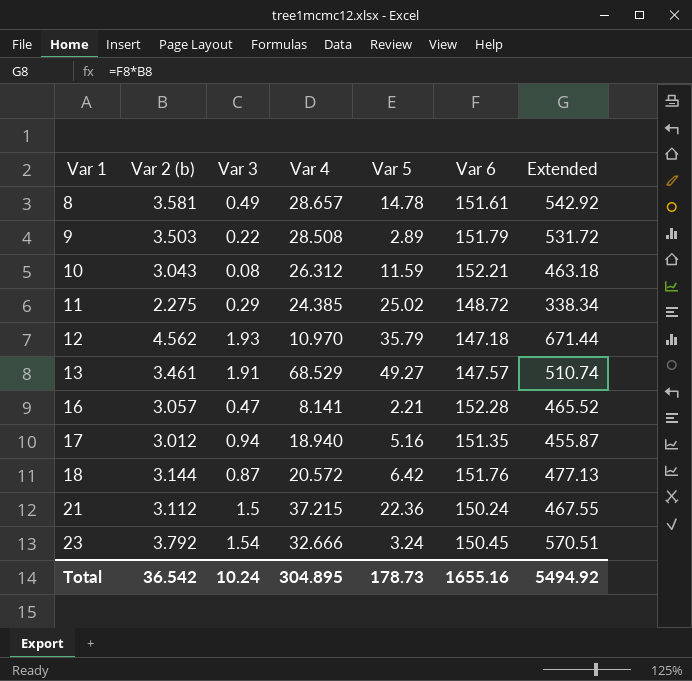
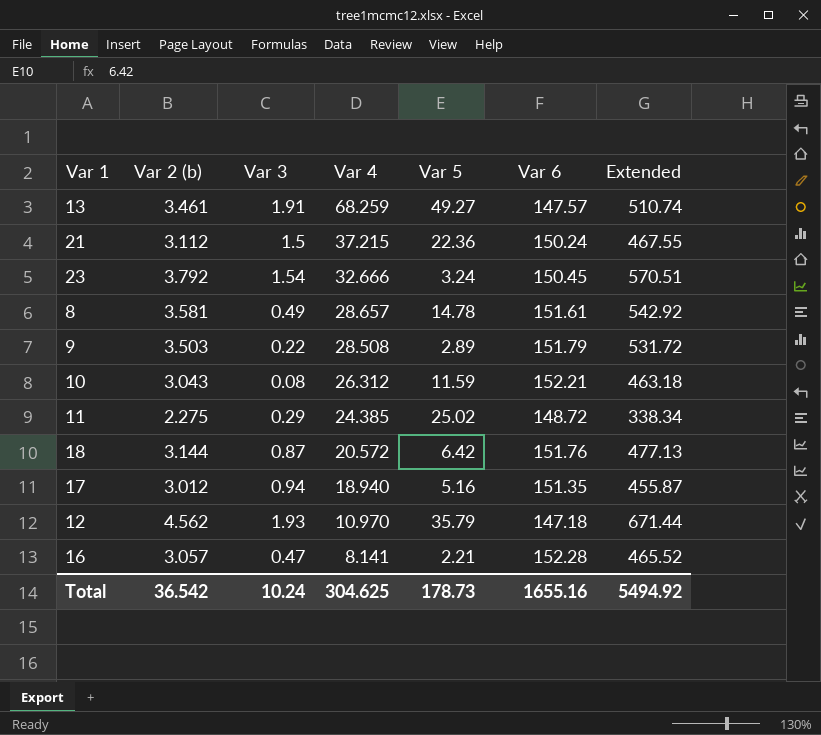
row order: Var 1 ascending -> Var 4 descending
13 | Var 4: 68.529 -> 68.259
Total | Var 4: 304.895 -> 304.625

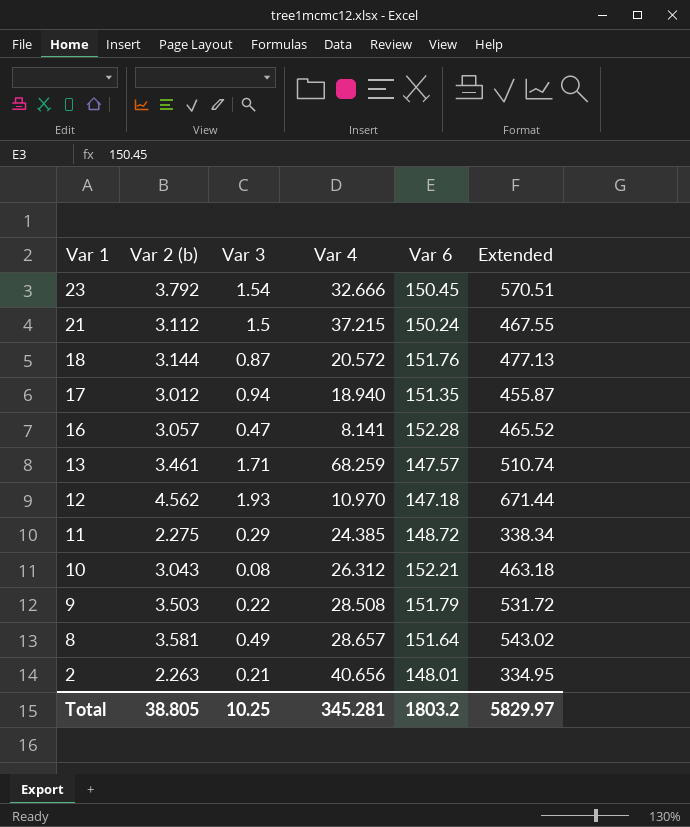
row order: Var 4 descending -> Var 1 descending
column Var 5 | position: 5 -> none
13 | Var 3: 1.91 -> 1.71
8 | Var 6: 151.61 -> 151.64
8 | Extended: 542.92 -> 543.02
row 2: none -> 2.263 | 0.21 | 40.656 | 148.01 | 334.95
Total | Var 2 (b): 36.542 -> 38.805
Total | Var 3: 10.24 -> 10.25
Total | Var 4: 304.625 -> 345.281
Total | Var 6: 1655.16 -> 1803.2
Total | Extended: 5494.92 -> 5829.97

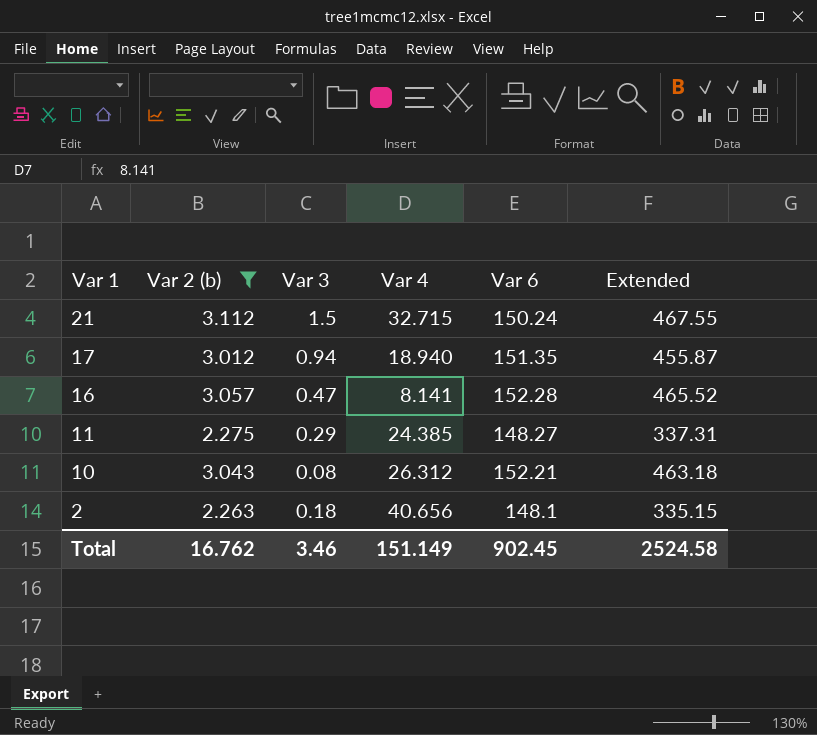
filter: none -> Var 2 (b) <= 3.112
21 | Var 4: 37.215 -> 32.715
11 | Var 6: 148.72 -> 148.27
11 | Extended: 338.34 -> 337.31
2 | Var 3: 0.21 -> 0.18
2 | Var 6: 148.01 -> 148.1
2 | Extended: 334.95 -> 335.15
Total | Var 2 (b): 38.805 -> 16.762
Total | Var 3: 10.25 -> 3.46
Total | Var 4: 345.281 -> 151.149
Total | Var 6: 1803.2 -> 902.45
Total | Extended: 5829.97 -> 2524.58

